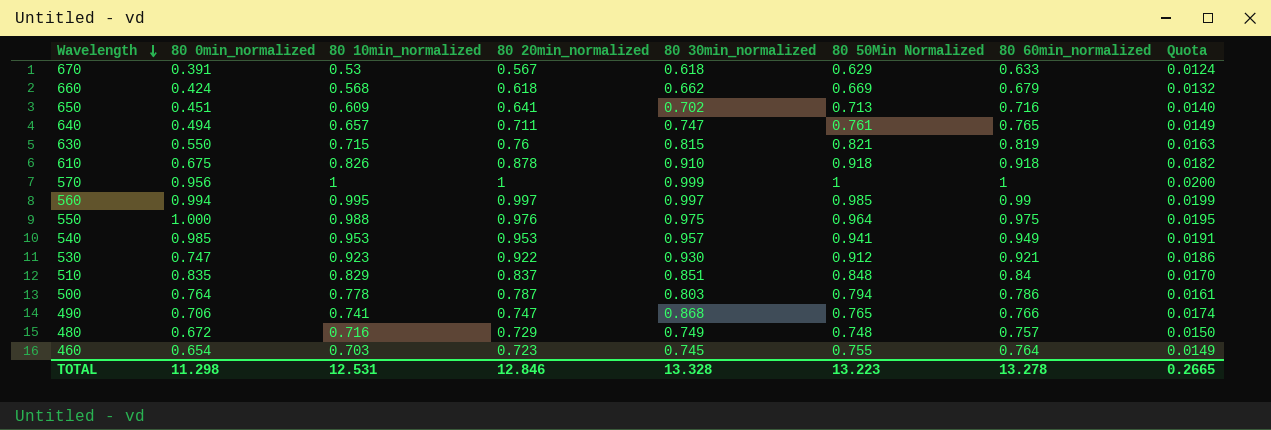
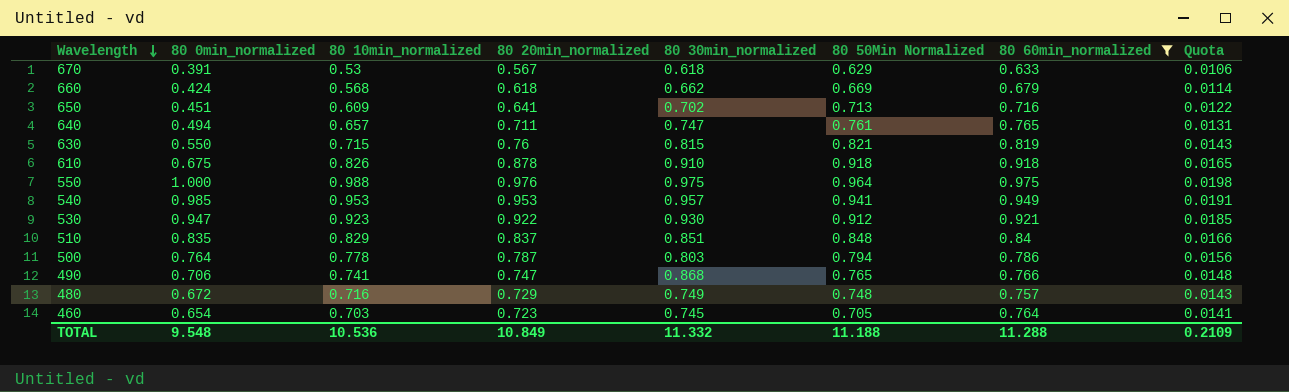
filter: none -> 80 60min_normalized <= 0.975
column Quota | formula: [80 30min_normalized] * 0.02 -> [80 10min_normalized] * 0.02
530 | 80 0min_normalized: 0.747 -> 0.947
460 | 80 50Min Normalized: 0.755 -> 0.705
TOTAL | 80 0min_normalized: 11.298 -> 9.548
TOTAL | 80 10min_normalized: 12.531 -> 10.536
TOTAL | 80 20min_normalized: 12.846 -> 10.849
TOTAL | 80 30min_normalized: 13.328 -> 11.332
TOTAL | 80 50Min Normalized: 13.223 -> 11.188
TOTAL | 80 60min_normalized: 13.278 -> 11.288
TOTAL | Quota: 0.2665 -> 0.2109

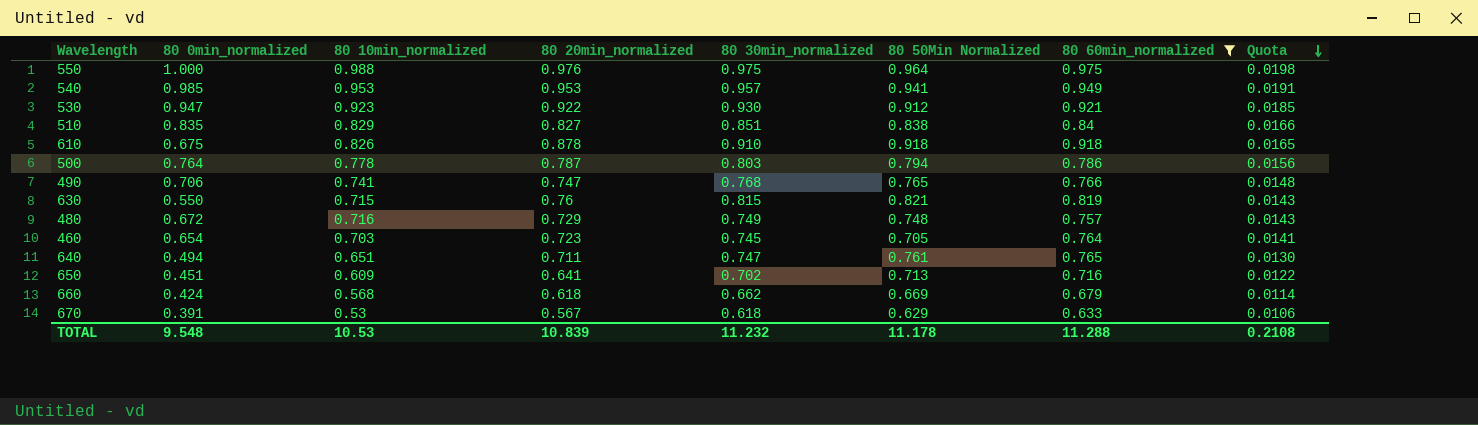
row order: Wavelength descending -> Quota descending
510 | 80 20min_normalized: 0.837 -> 0.827
510 | 80 50Min Normalized: 0.848 -> 0.838
490 | 80 30min_normalized: 0.868 -> 0.768
640 | 80 10min_normalized: 0.657 -> 0.651
640 | Quota: 0.0131 -> 0.0130
TOTAL | 80 10min_normalized: 10.536 -> 10.53
TOTAL | 80 20min_normalized: 10.849 -> 10.839
TOTAL | 80 30min_normalized: 11.332 -> 11.232
TOTAL | 80 50Min Normalized: 11.188 -> 11.178
TOTAL | Quota: 0.2109 -> 0.2108

